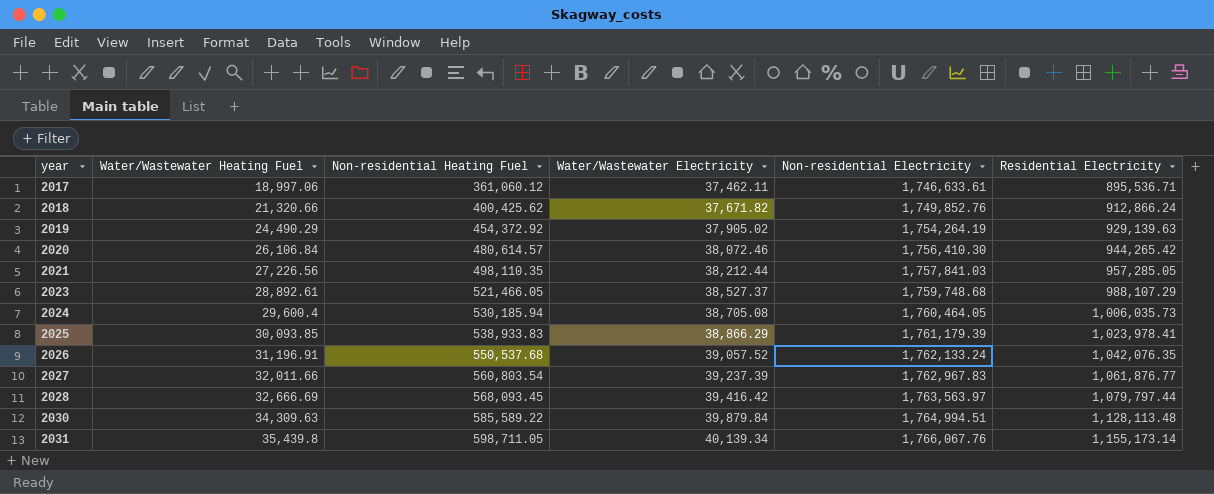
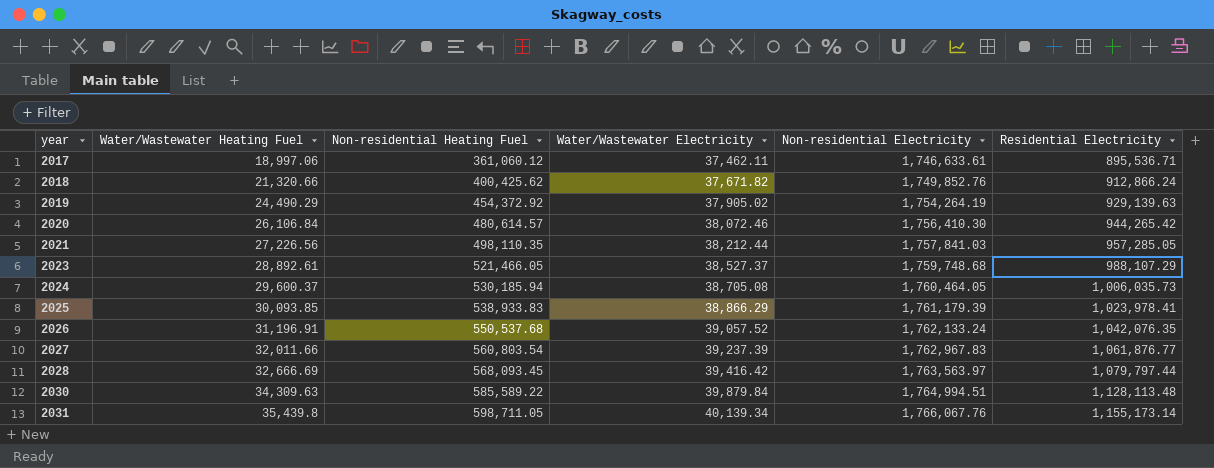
2024 | Water/Wastewater Heating Fuel: 29,600.4 -> 29,600.37

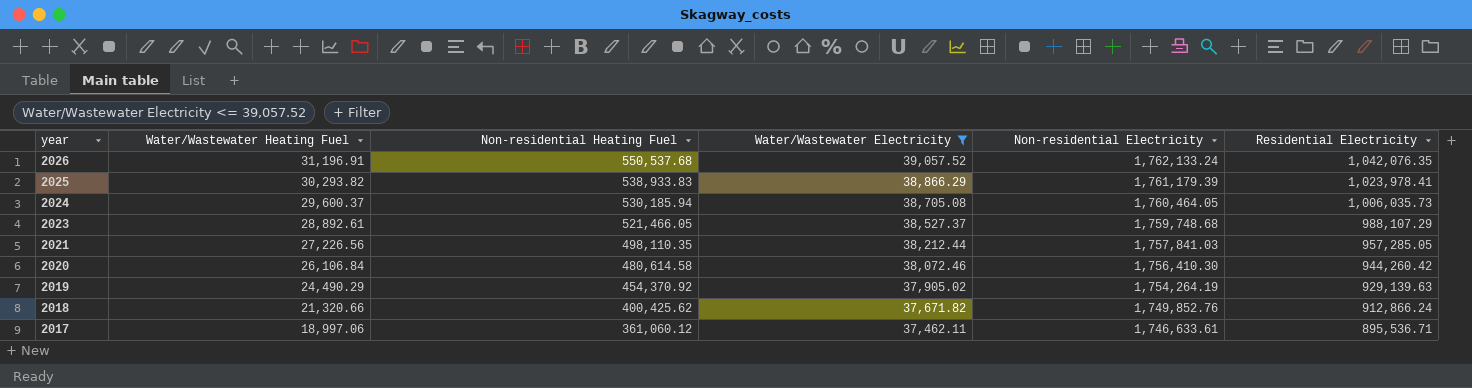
filter: none -> Water/Wastewater Electricity <= 39,057.52
row order: year ascending -> year descending
2025 | Water/Wastewater Heating Fuel: 30,093.85 -> 30,293.82
2020 | Non-residential Heating Fuel: 480,614.57 -> 480,614.58
2020 | Residential Electricity: 944,265.42 -> 944,260.42
2019 | Non-residential Heating Fuel: 454,372.92 -> 454,370.92

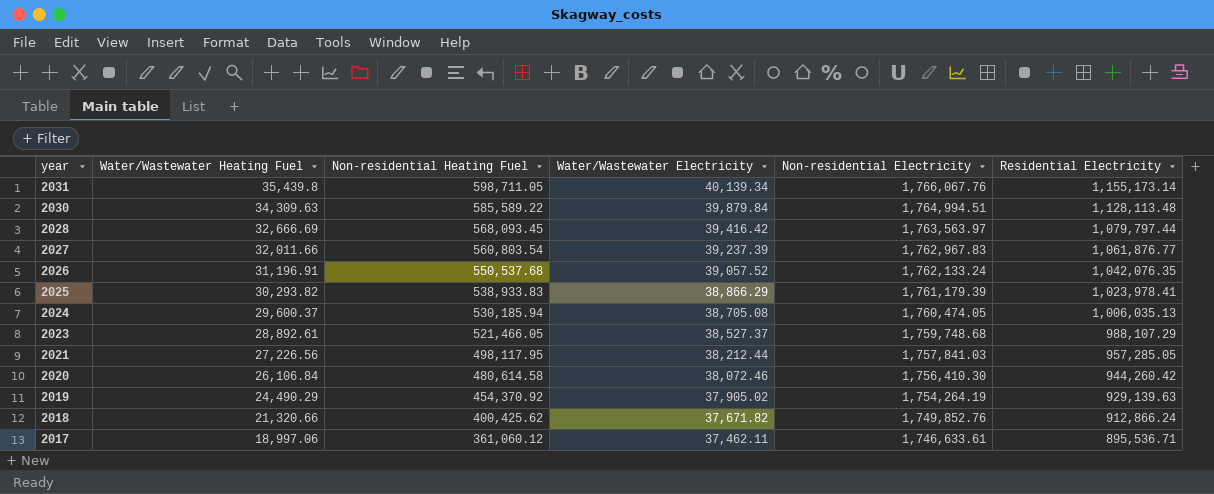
filter: Water/Wastewater Electricity <= 39,057.52 -> none
2024 | Non-residential Electricity: 1,760,464.05 -> 1,760,474.05
2024 | Residential Electricity: 1,006,035.73 -> 1,006,035.13
2021 | Non-residential Heating Fuel: 498,110.35 -> 498,117.95

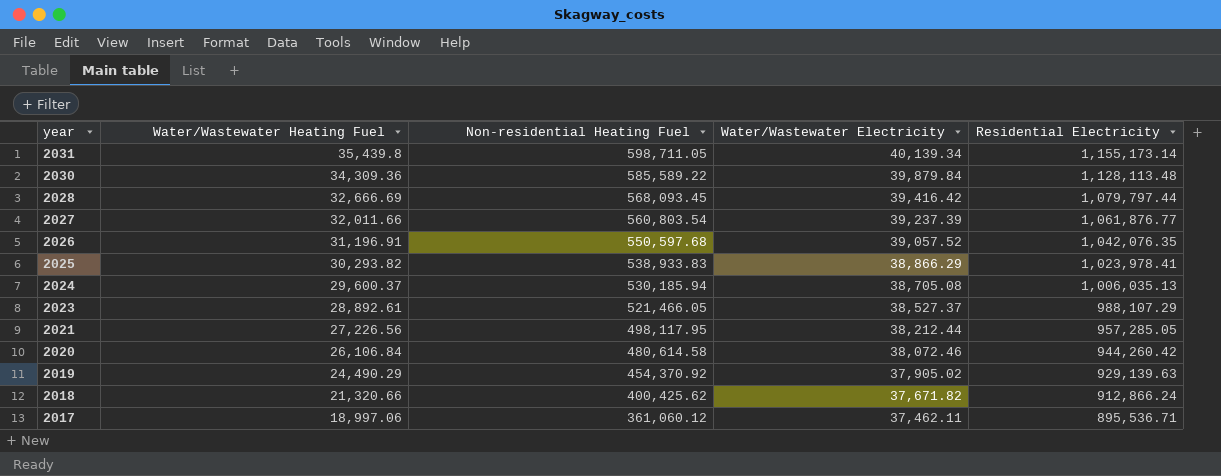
column Non-residential Electricity | position: 5 -> none
2030 | Water/Wastewater Heating Fuel: 34,309.63 -> 34,309.36
2026 | Non-residential Heating Fuel: 550,537.68 -> 550,597.68

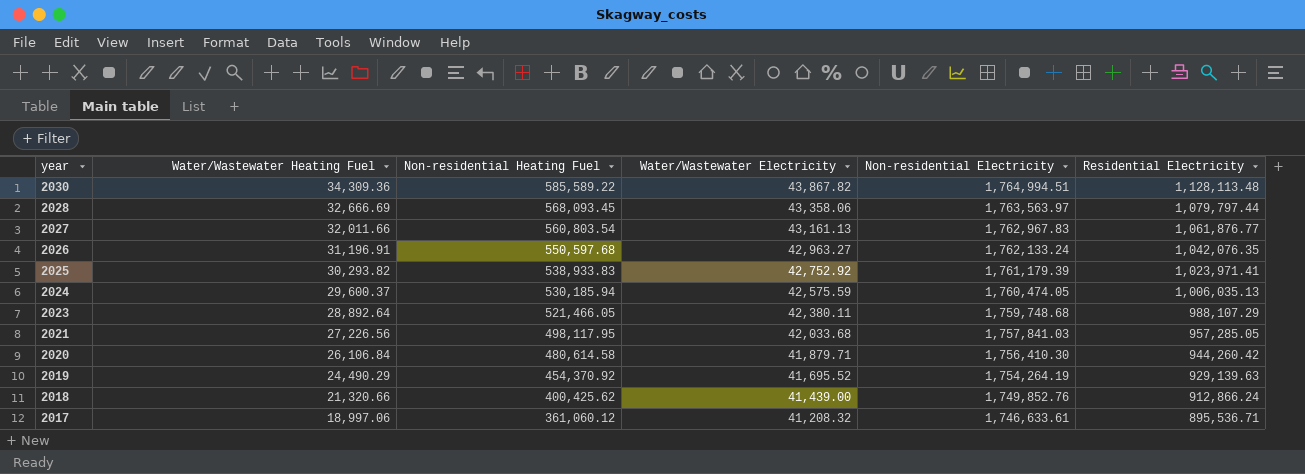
column Non-residential Electricity | position: none -> 5
row 2031: 35,439.8 | 598,711.05 | 40,139.34 | 1,155,173.14 -> none
2030 | Water/Wastewater Electricity: 39,879.84 -> 43,867.82
2028 | Water/Wastewater Electricity: 39,416.42 -> 43,358.06
2027 | Water/Wastewater Electricity: 39,237.39 -> 43,161.13
2026 | Water/Wastewater Electricity: 39,057.52 -> 42,963.27
2025 | Water/Wastewater Electricity: 38,866.29 -> 42,752.92
2025 | Residential Electricity: 1,023,978.41 -> 1,023,971.41
2024 | Water/Wastewater Electricity: 38,705.08 -> 42,575.59
2023 | Water/Wastewater Heating Fuel: 28,892.61 -> 28,892.64
2023 | Water/Wastewater Electricity: 38,527.37 -> 42,380.11
2021 | Water/Wastewater Electricity: 38,212.44 -> 42,033.68
2020 | Water/Wastewater Electricity: 38,072.46 -> 41,879.71
2019 | Water/Wastewater Electricity: 37,905.02 -> 41,695.52
2018 | Water/Wastewater Electricity: 37,671.82 -> 41,439.00
2017 | Water/Wastewater Electricity: 37,462.11 -> 41,208.32

